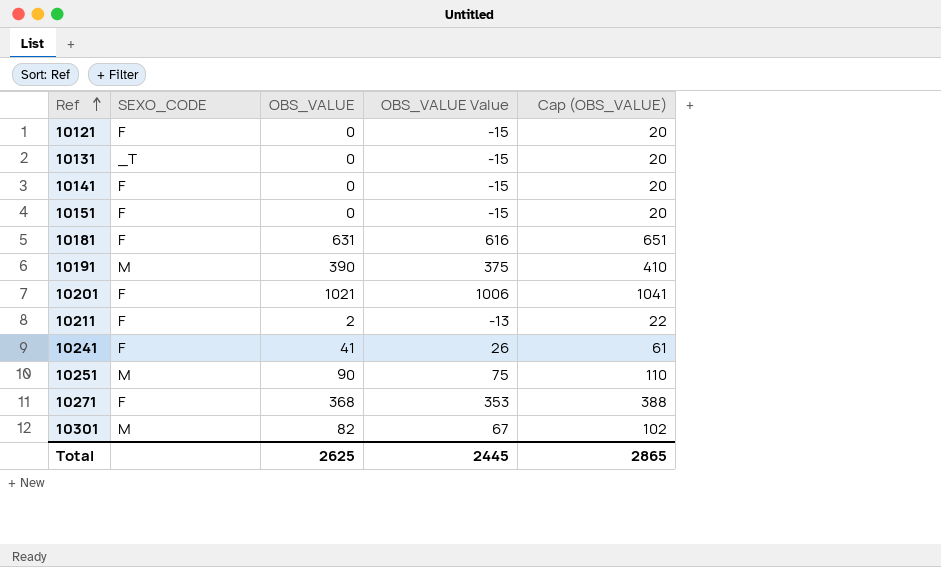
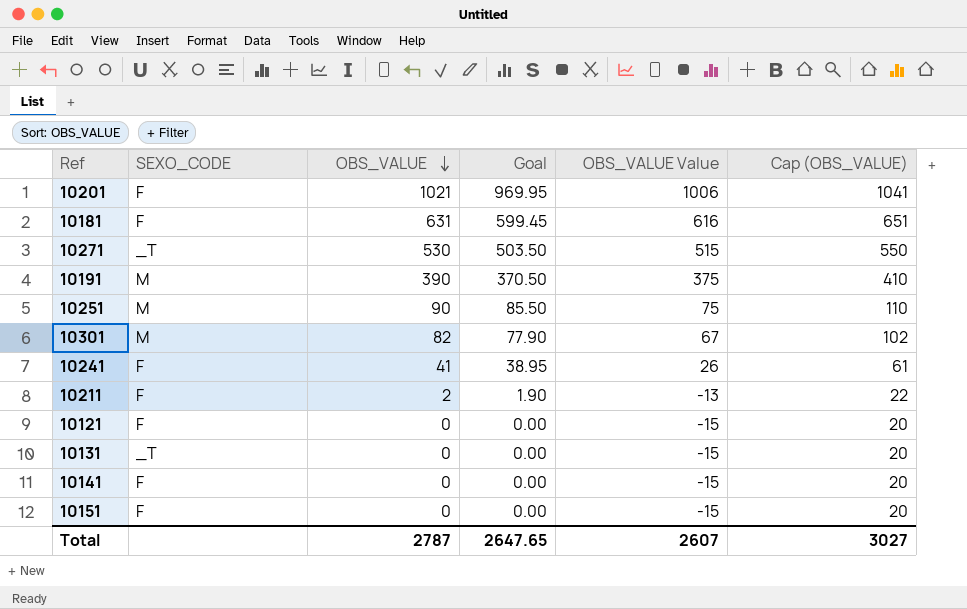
row order: Ref ascending -> OBS_VALUE descending
column Goal | formula: none -> [OBS_VALUE] * 0.95
10271 | SEXO_CODE: F -> _T
10271 | OBS_VALUE: 368 -> 530
10271 | OBS_VALUE Value: 353 -> 515
10271 | Cap (OBS_VALUE): 388 -> 550
Total | OBS_VALUE: 2625 -> 2787
Total | OBS_VALUE Value: 2445 -> 2607
Total | Cap (OBS_VALUE): 2865 -> 3027

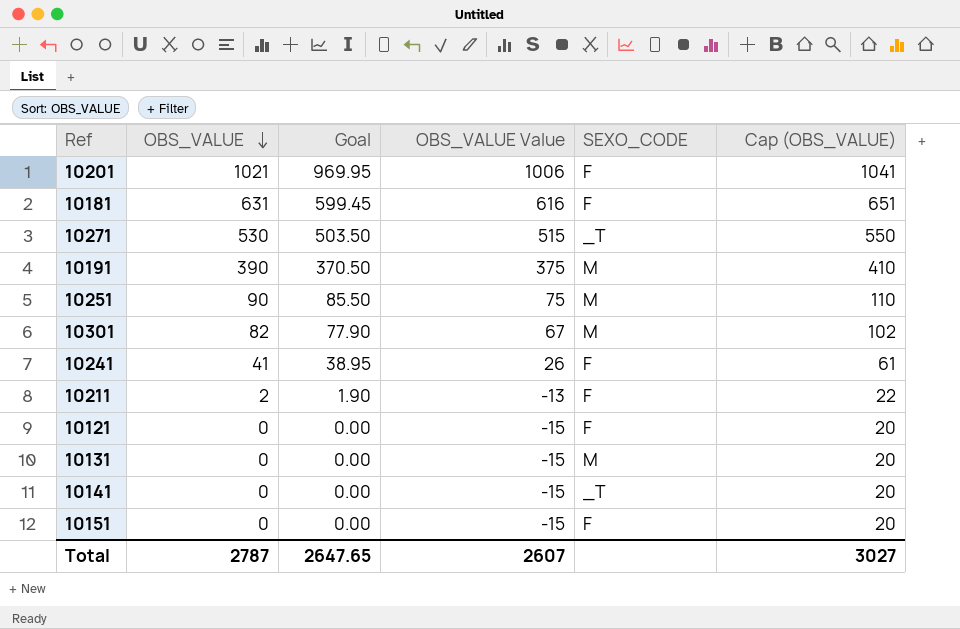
column SEXO_CODE | position: 2 -> 5
10131 | SEXO_CODE: _T -> M
10141 | SEXO_CODE: F -> _T

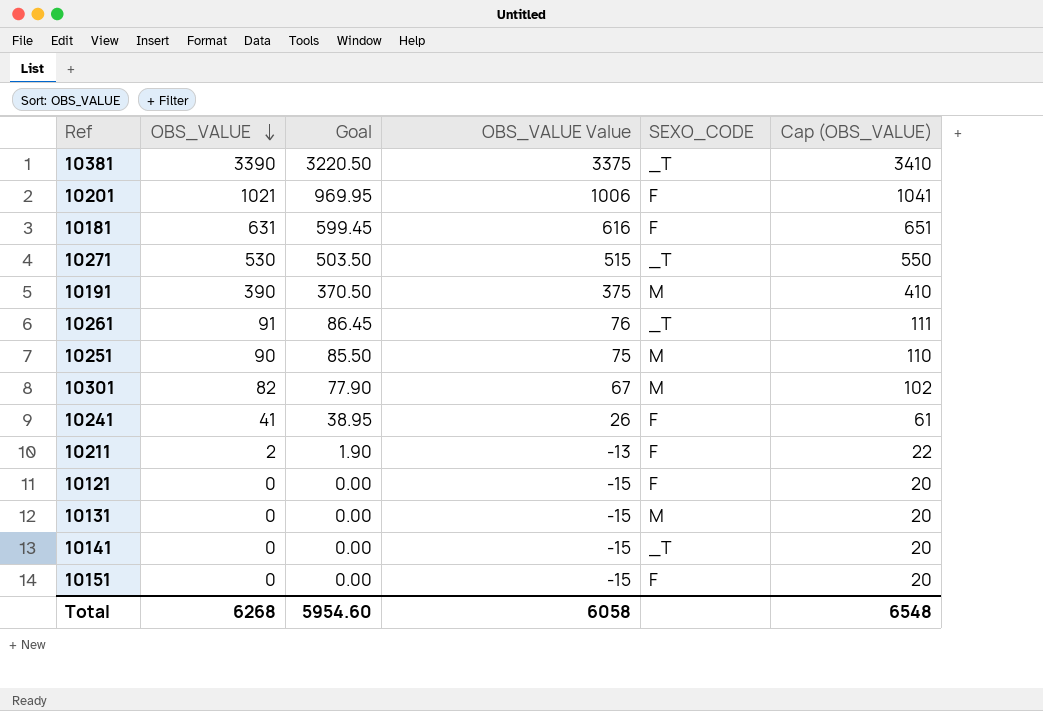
row 10381: none -> 3390 | 3220.50 | 3375 | _T | 3410
row 10261: none -> 91 | 86.45 | 76 | _T | 111
Total | OBS_VALUE: 2787 -> 6268
Total | Goal: 2647.65 -> 5954.60
Total | OBS_VALUE Value: 2607 -> 6058
Total | Cap (OBS_VALUE): 3027 -> 6548

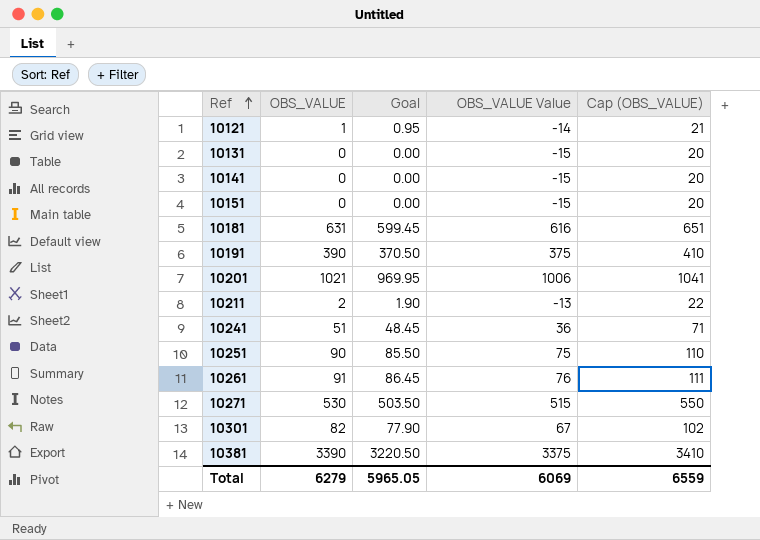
row order: OBS_VALUE descending -> Ref ascending
column SEXO_CODE | position: 5 -> none
10121 | OBS_VALUE: 0 -> 1
10121 | Goal: 0.00 -> 0.95
10121 | OBS_VALUE Value: -15 -> -14
10121 | Cap (OBS_VALUE): 20 -> 21
10241 | OBS_VALUE: 41 -> 51
10241 | Goal: 38.95 -> 48.45
10241 | OBS_VALUE Value: 26 -> 36
10241 | Cap (OBS_VALUE): 61 -> 71
Total | OBS_VALUE: 6268 -> 6279
Total | Goal: 5954.60 -> 5965.05
Total | OBS_VALUE Value: 6058 -> 6069
Total | Cap (OBS_VALUE): 6548 -> 6559

